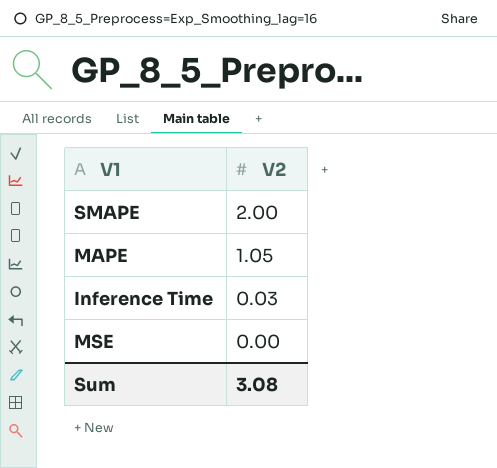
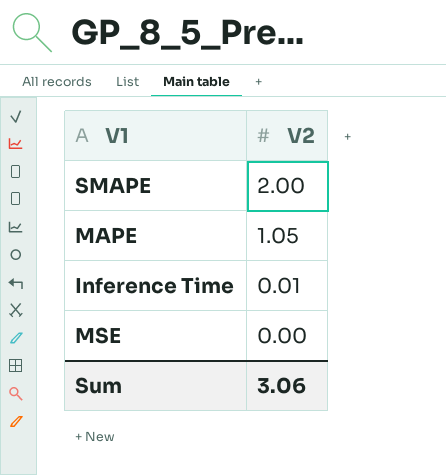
Inference Time | V2: 0.03 -> 0.01
Sum | V2: 3.08 -> 3.06

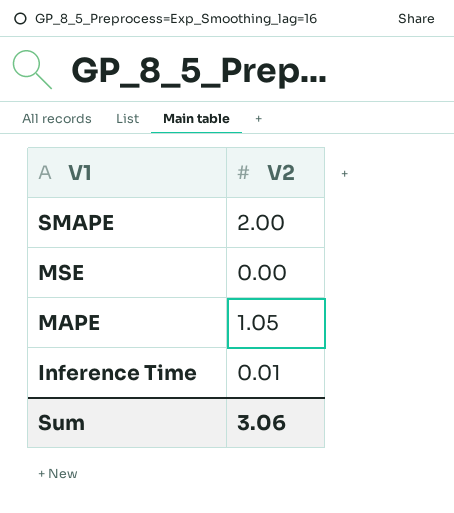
row order: V2 descending -> V1 descending

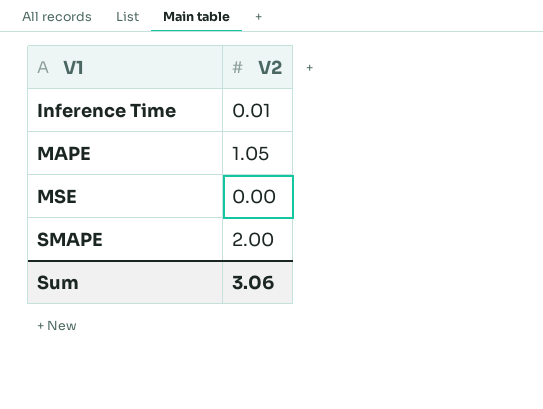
row order: V1 descending -> V1 ascending

